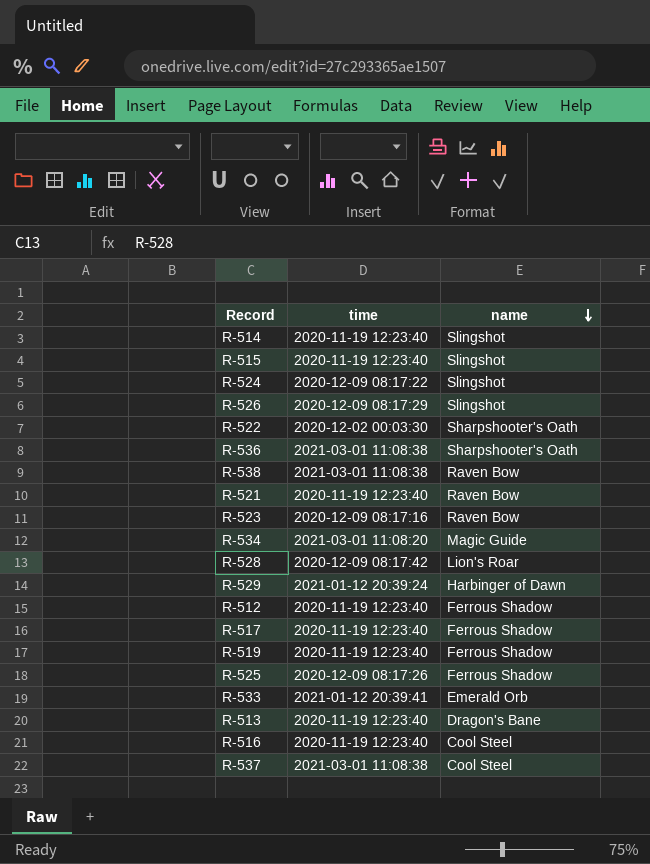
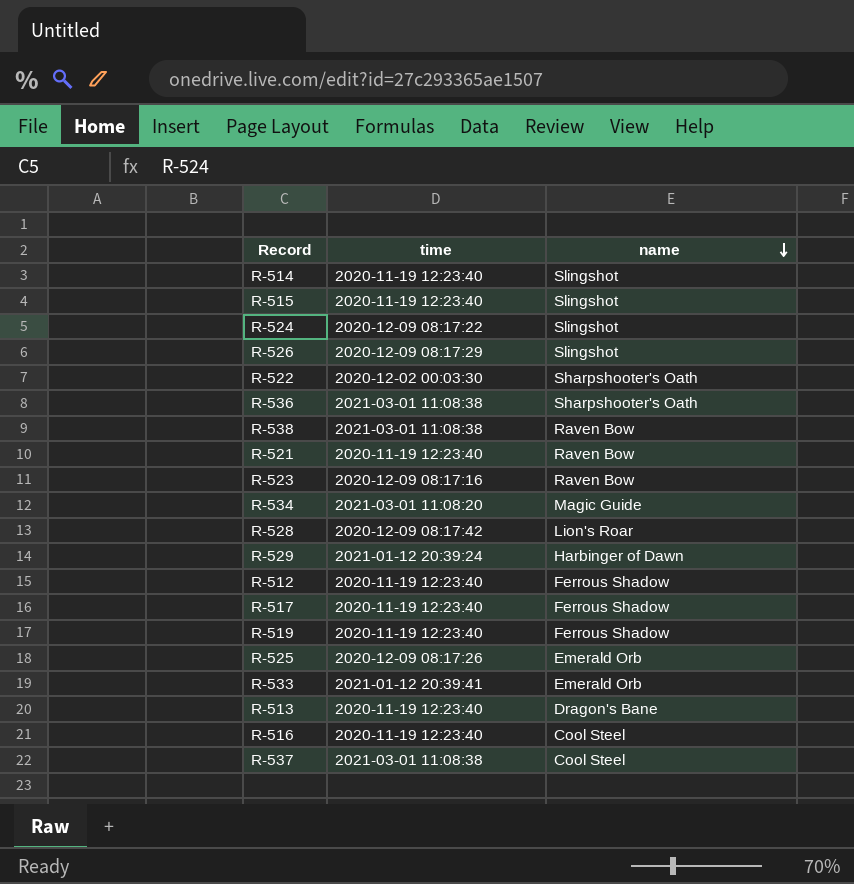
R-525 | name: Ferrous Shadow -> Emerald Orb

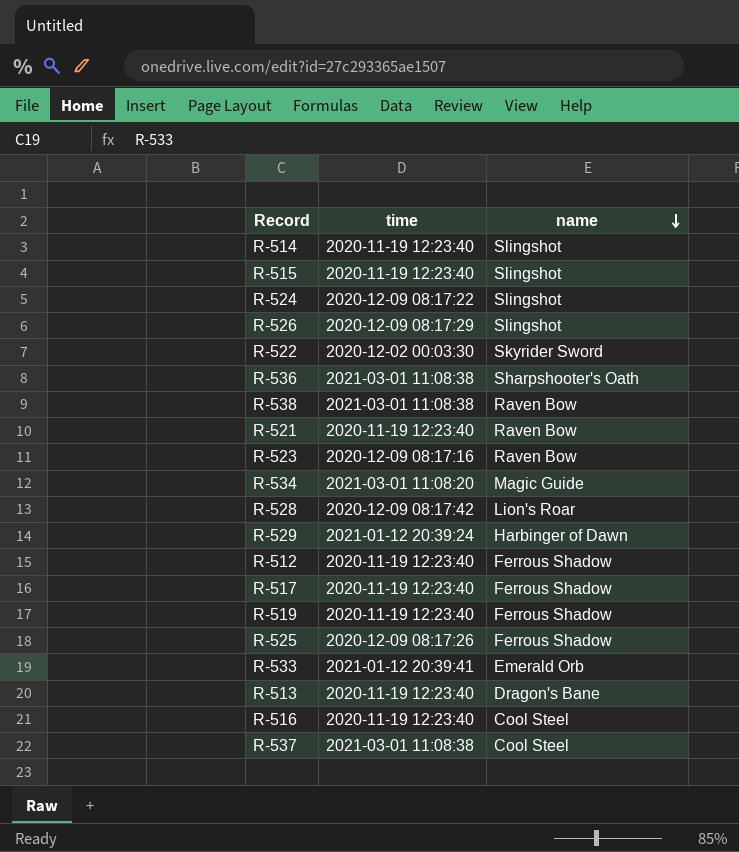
R-522 | name: Sharpshooter's Oath -> Skyrider Sword
R-525 | name: Emerald Orb -> Ferrous Shadow

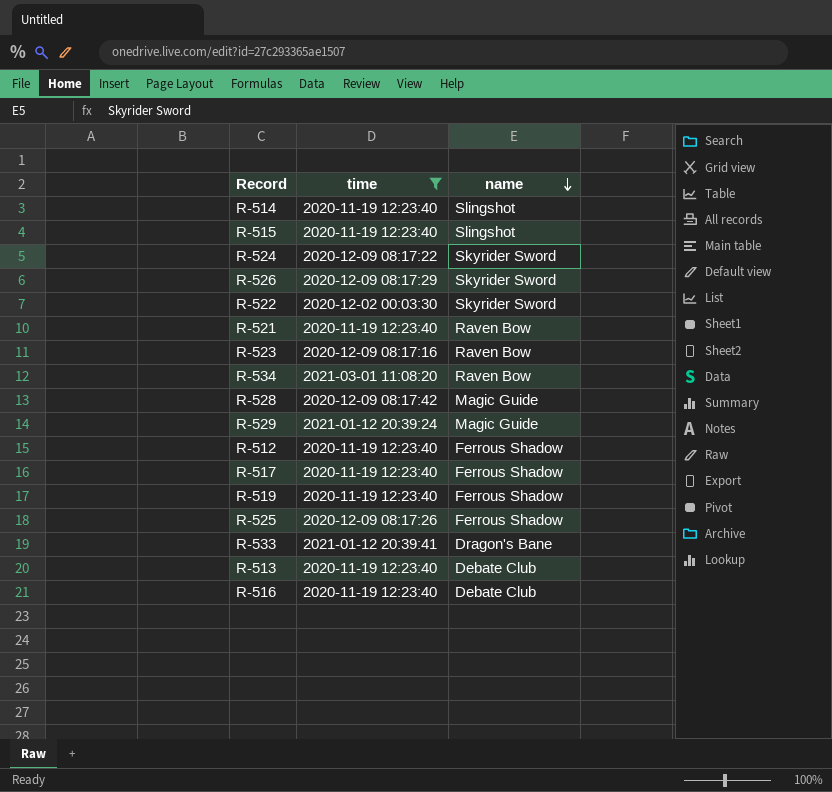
filter: none -> time != 2021-03-01 11:08:38
R-524 | name: Slingshot -> Skyrider Sword
R-526 | name: Slingshot -> Skyrider Sword
R-534 | name: Magic Guide -> Raven Bow
R-528 | name: Lion's Roar -> Magic Guide
R-529 | name: Harbinger of Dawn -> Magic Guide
R-533 | name: Emerald Orb -> Dragon's Bane
R-513 | name: Dragon's Bane -> Debate Club
R-516 | name: Cool Steel -> Debate Club

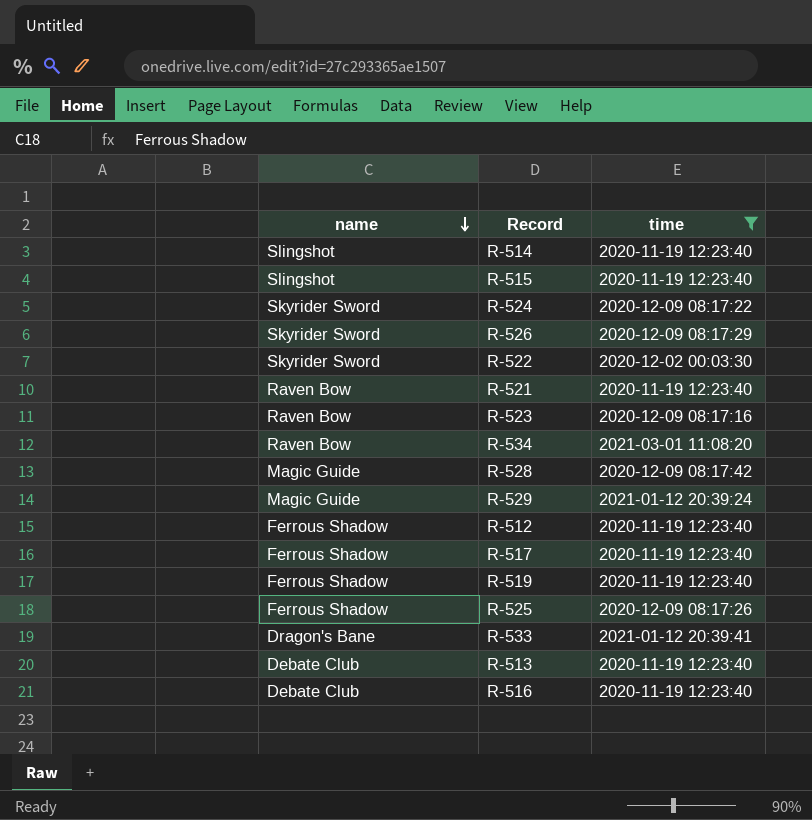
column name | position: 3 -> 1

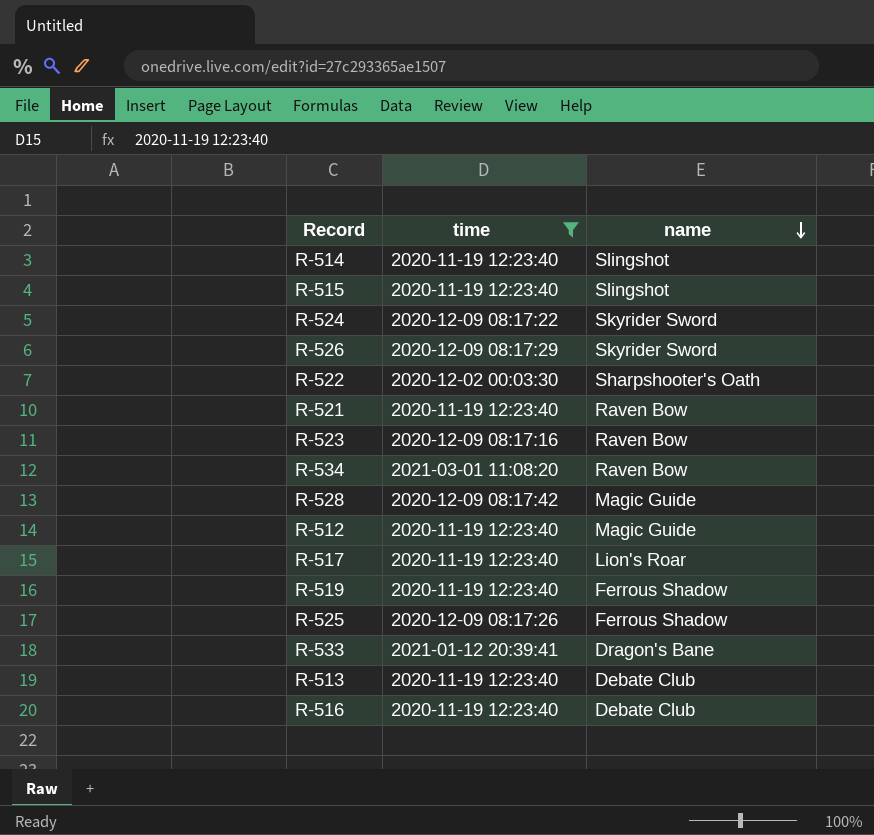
column name | position: 1 -> 3
row R-529: Magic Guide | 2021-01-12 20:39:24 -> none
R-522 | name: Skyrider Sword -> Sharpshooter's Oath
R-512 | name: Ferrous Shadow -> Magic Guide
R-517 | name: Ferrous Shadow -> Lion's Roar

